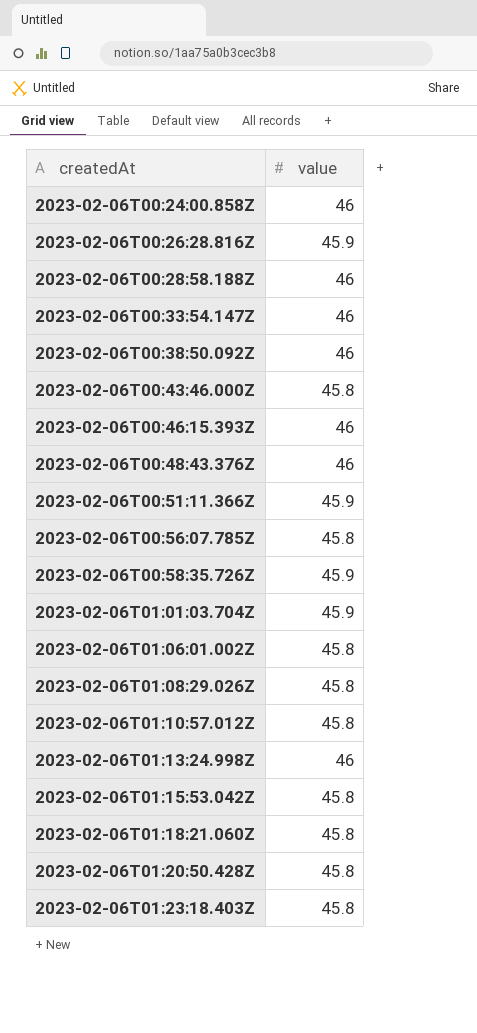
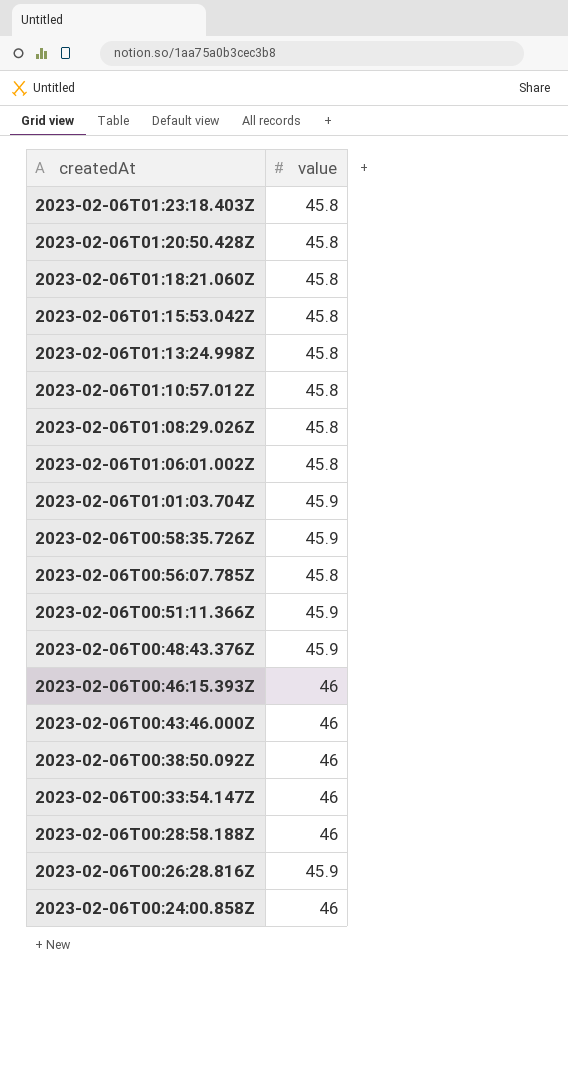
row order: createdAt ascending -> createdAt descending
2023-02-06T01:13:24.998Z | value: 46 -> 45.8
2023-02-06T00:48:43.376Z | value: 46 -> 45.9
2023-02-06T00:43:46.000Z | value: 45.8 -> 46

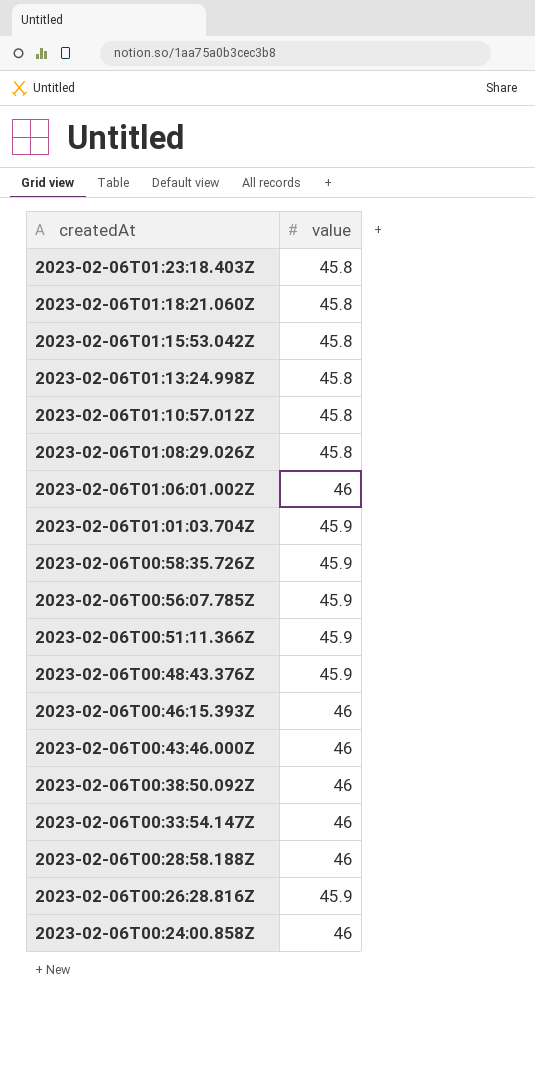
row 2023-02-06T01:20:50.428Z: 45.8 -> none
2023-02-06T01:06:01.002Z | value: 45.8 -> 46
2023-02-06T00:56:07.785Z | value: 45.8 -> 45.9

